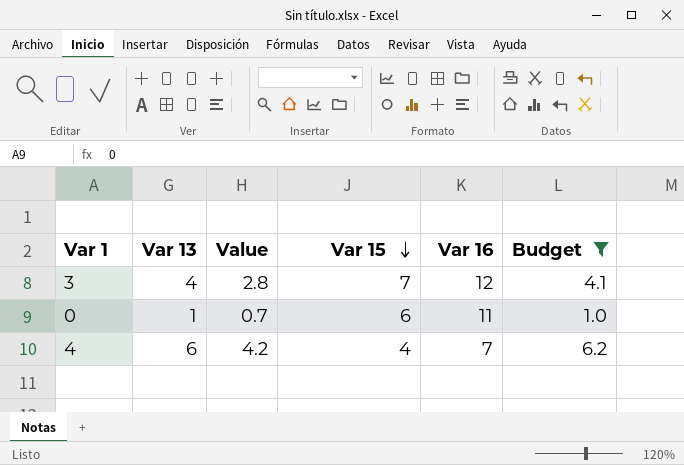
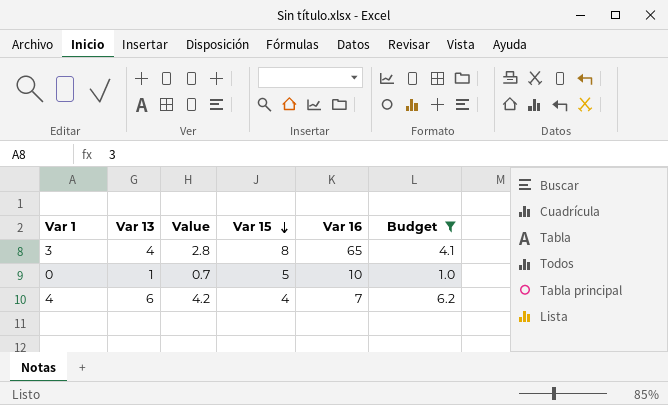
3 | Var 15: 7 -> 8
3 | Var 16: 12 -> 65
0 | Var 15: 6 -> 5
0 | Var 16: 11 -> 10

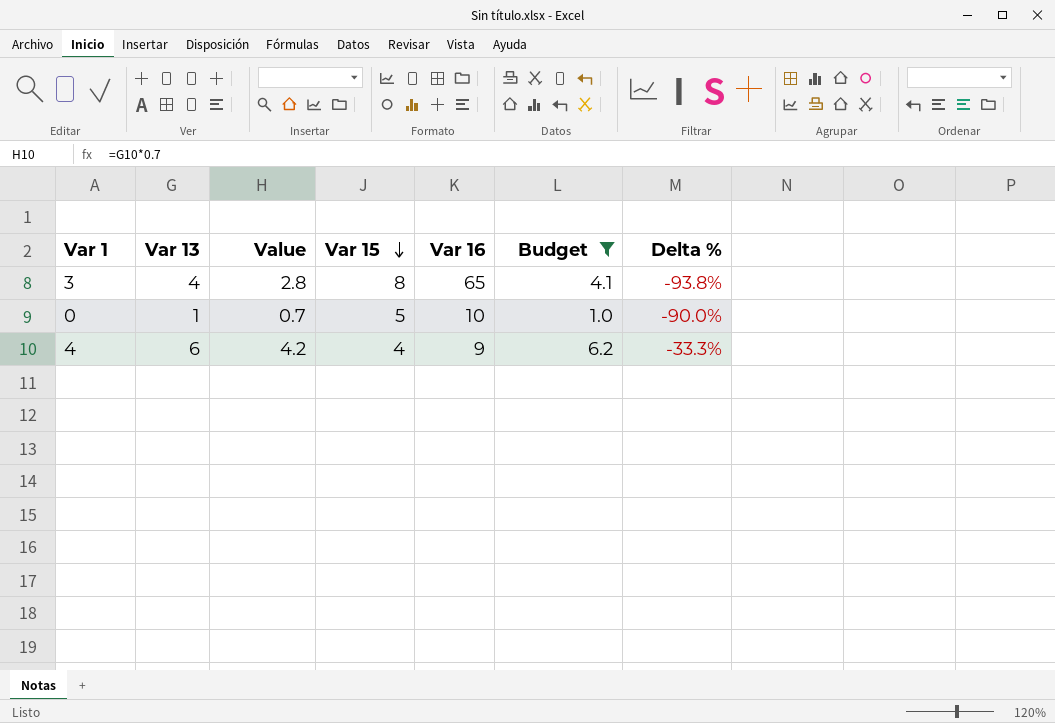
column Delta % | formula: none -> ([Var 13] - [Var 16]) / [Var 16]
4 | Var 16: 7 -> 9

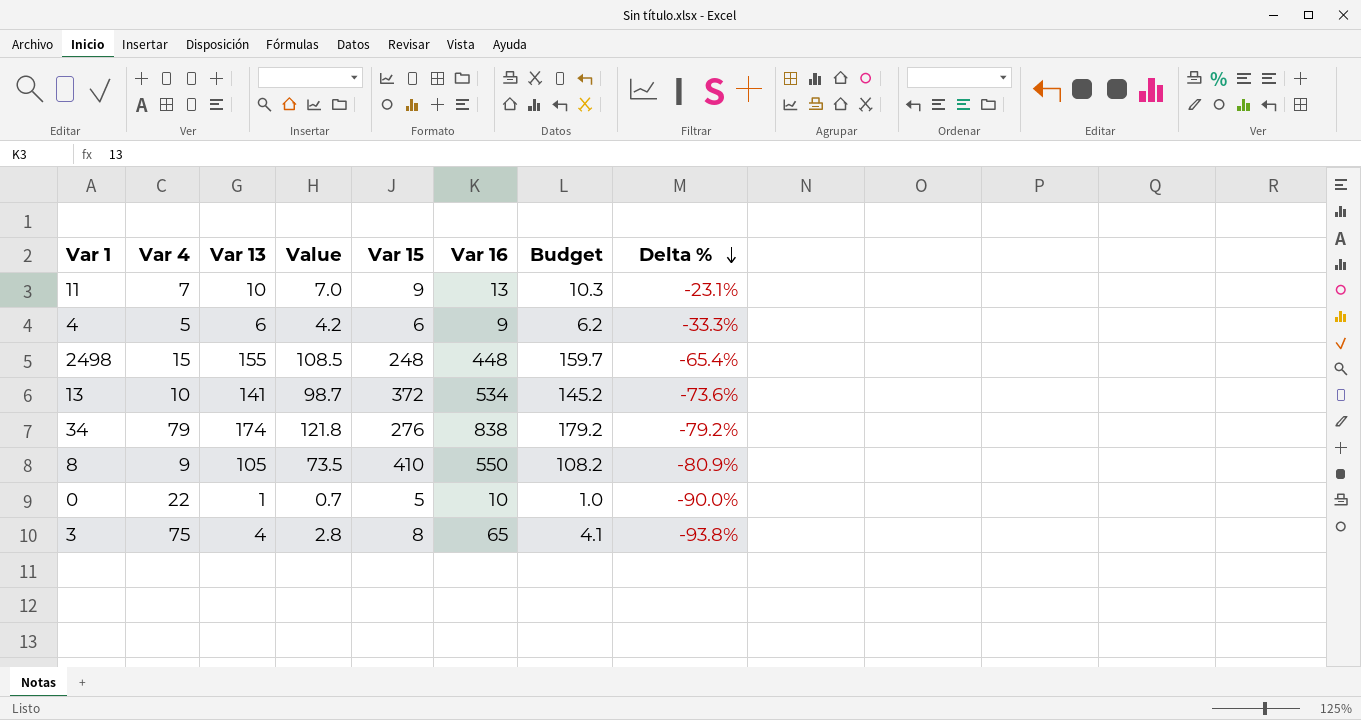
filter: Budget <= 6.2 -> none
row order: Var 15 descending -> Delta % descending
column Var 4 | position: none -> 2
4 | Var 15: 4 -> 6

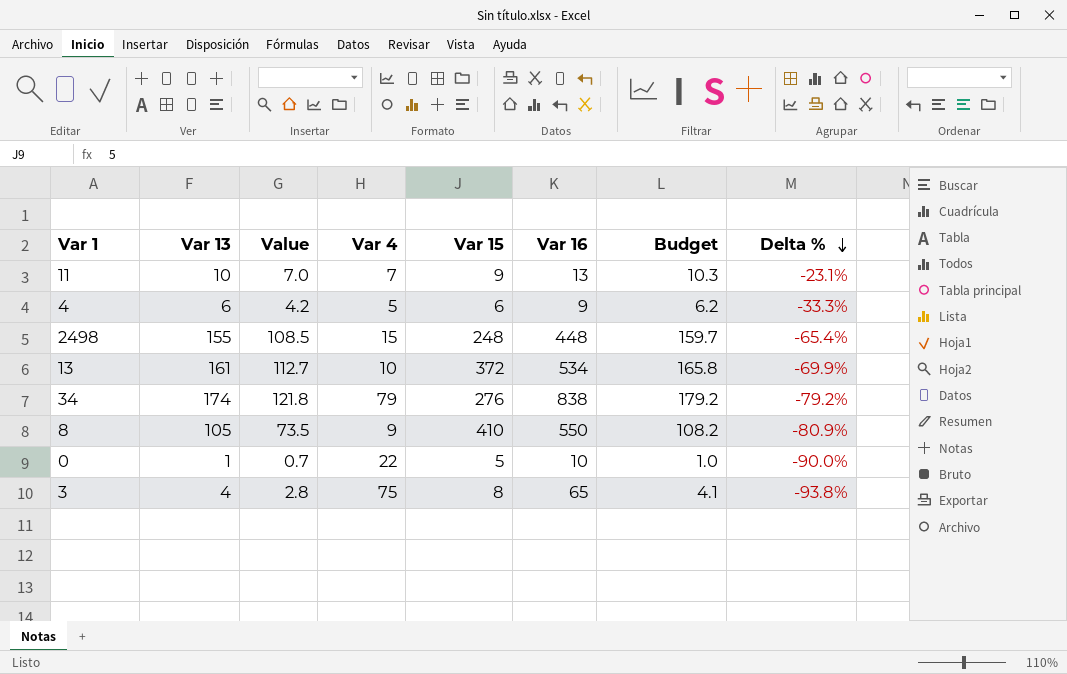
column Var 4 | position: 2 -> 4
13 | Var 13: 141 -> 161
13 | Value: 98.7 -> 112.7
13 | Budget: 145.2 -> 165.8
13 | Delta %: -73.6% -> -69.9%

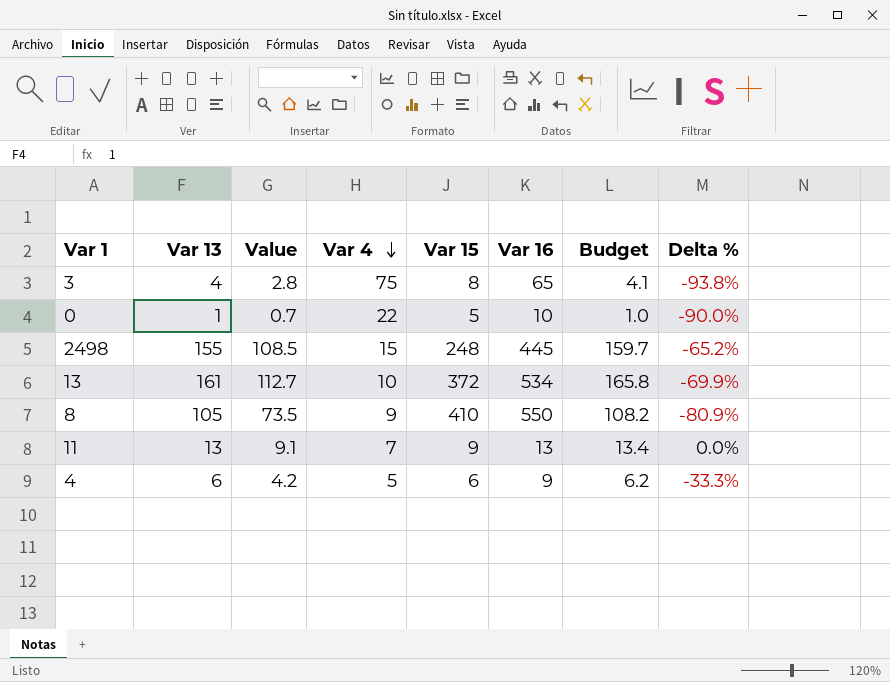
row order: Delta % descending -> Var 4 descending
row 34: 174 | 121.8 | 79 | 276 | 838 | 179.2 | -79.2% -> none
2498 | Var 16: 448 -> 445
2498 | Delta %: -65.4% -> -65.2%
11 | Var 13: 10 -> 13
11 | Value: 7.0 -> 9.1
11 | Budget: 10.3 -> 13.4
11 | Delta %: -23.1% -> 0.0%

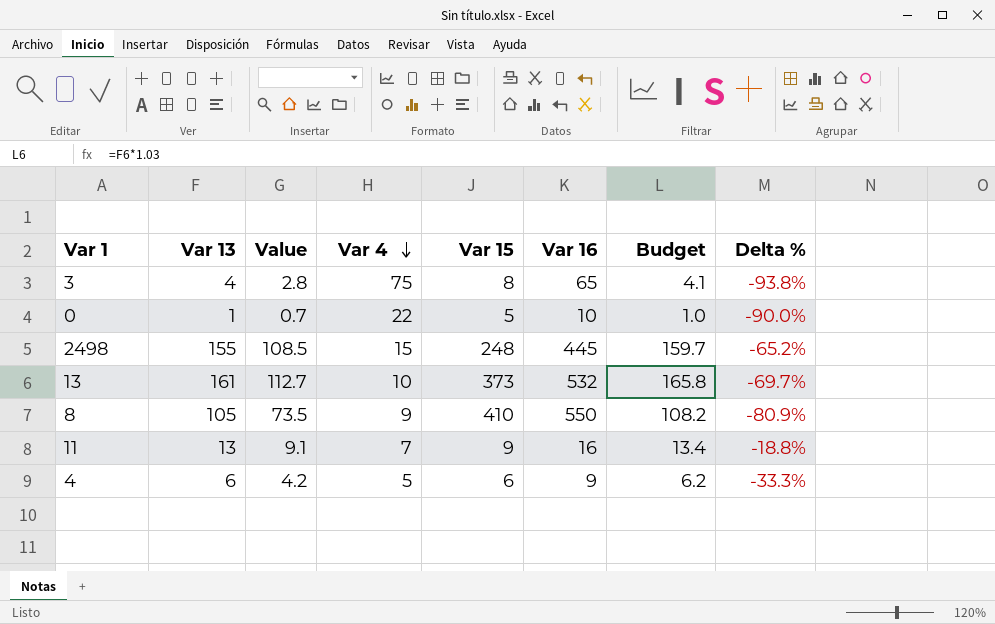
13 | Var 15: 372 -> 373
13 | Var 16: 534 -> 532
13 | Delta %: -69.9% -> -69.7%
11 | Var 16: 13 -> 16
11 | Delta %: 0.0% -> -18.8%

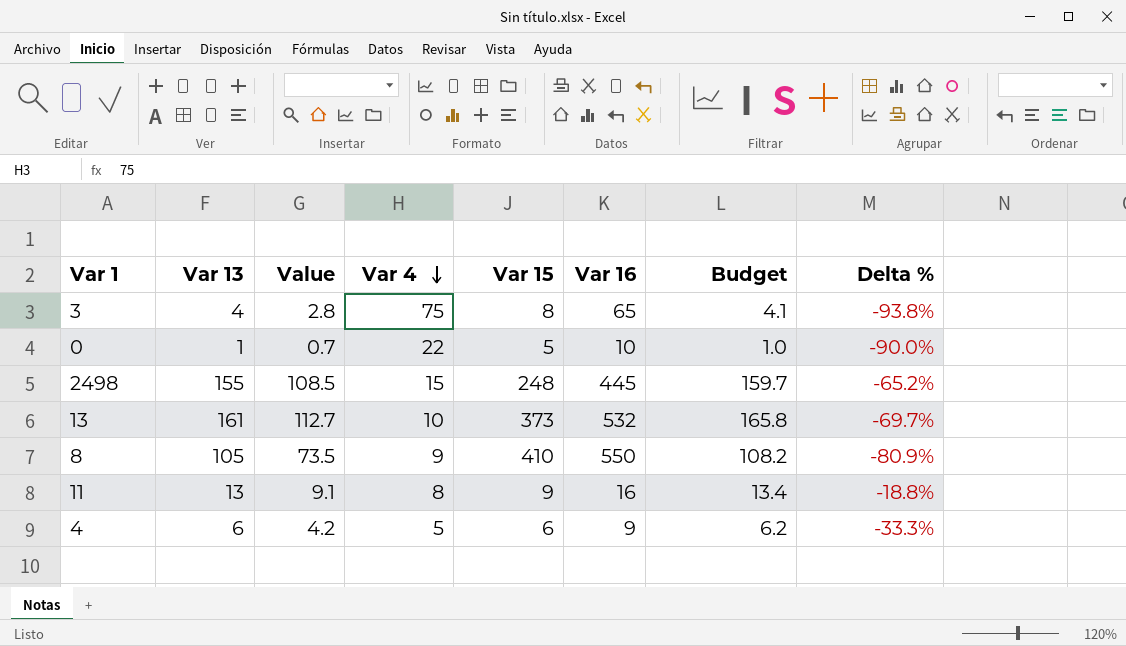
11 | Var 4: 7 -> 8

